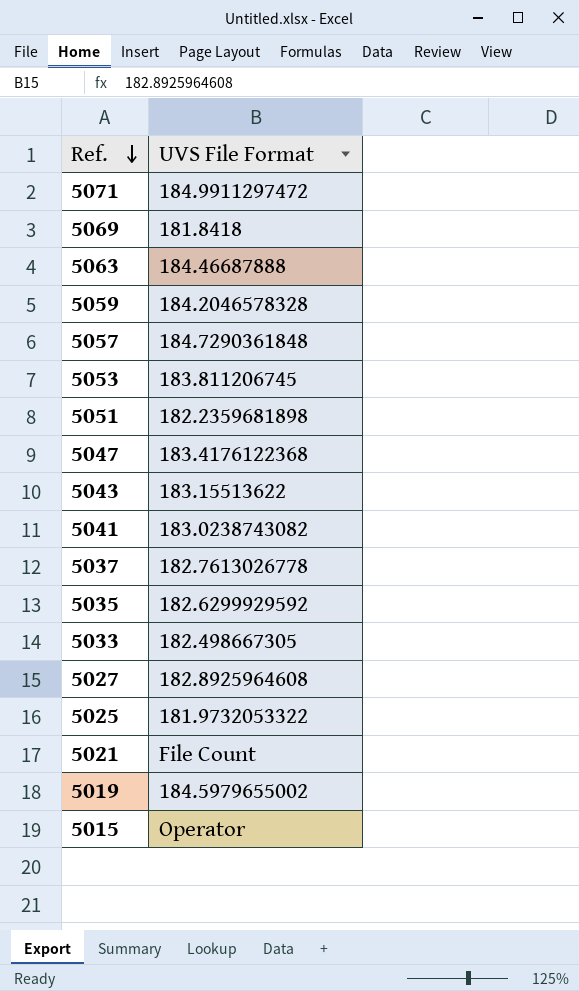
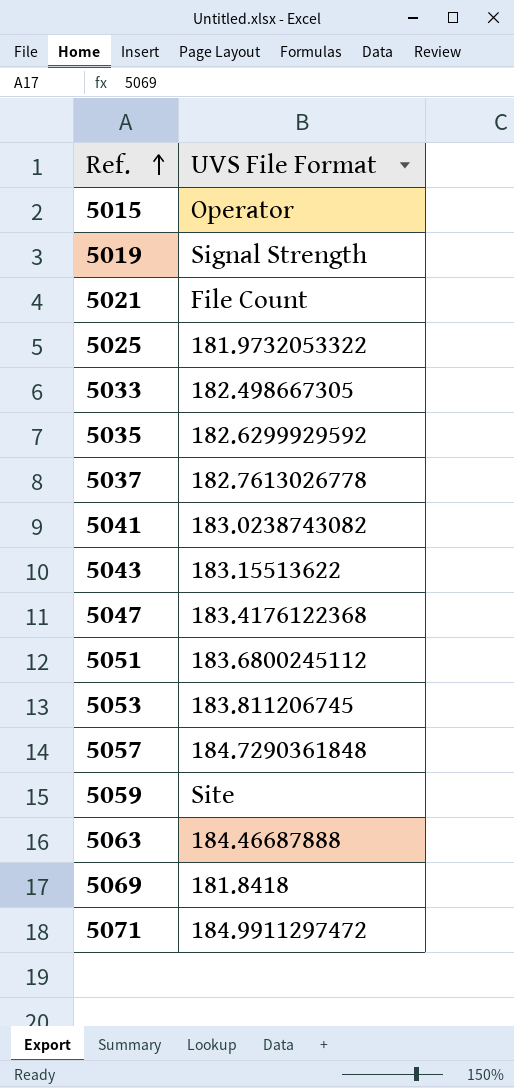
row order: Ref. descending -> Ref. ascending
row 5027: 182.8925964608 -> none
5019 | UVS File Format: 184.5979655002 -> Signal Strength
5051 | UVS File Format: 182.2359681898 -> 183.6800245112
5059 | UVS File Format: 184.2046578328 -> Site

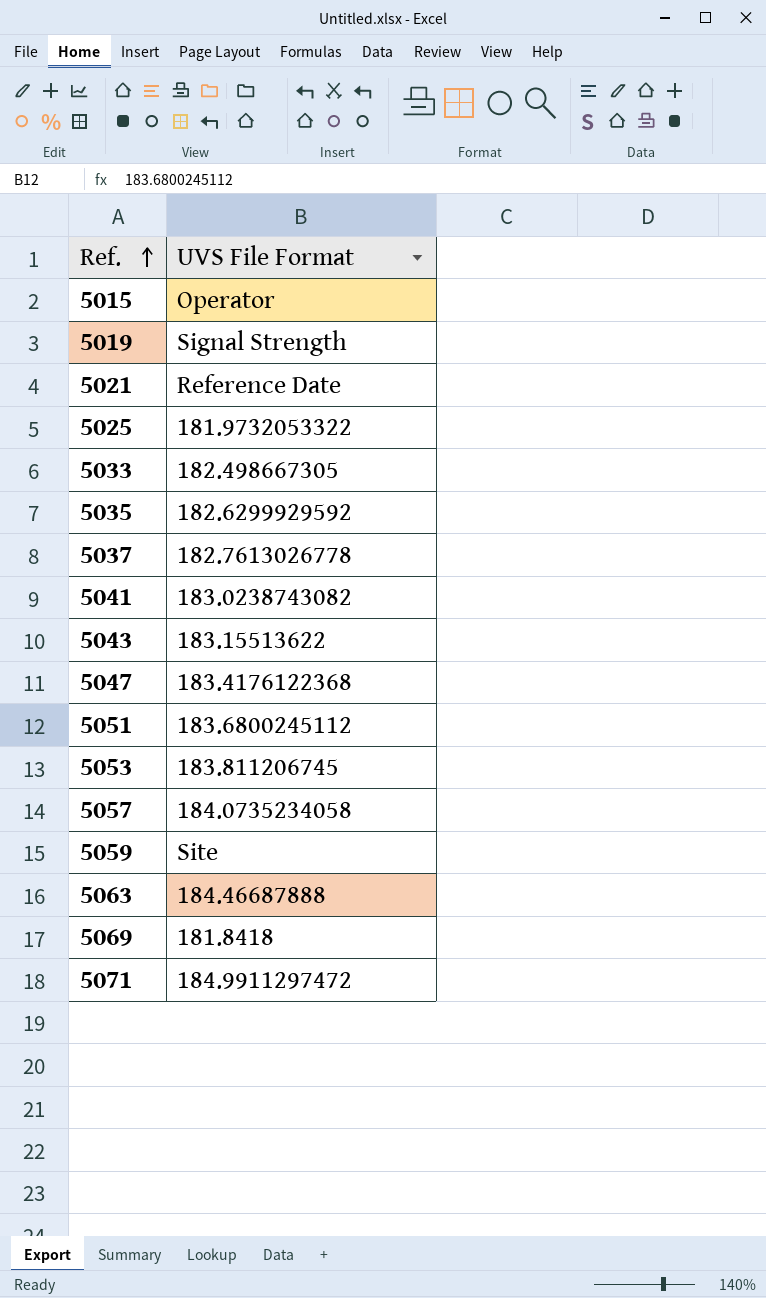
5021 | UVS File Format: File Count -> Reference Date
5057 | UVS File Format: 184.7290361848 -> 184.0735234058

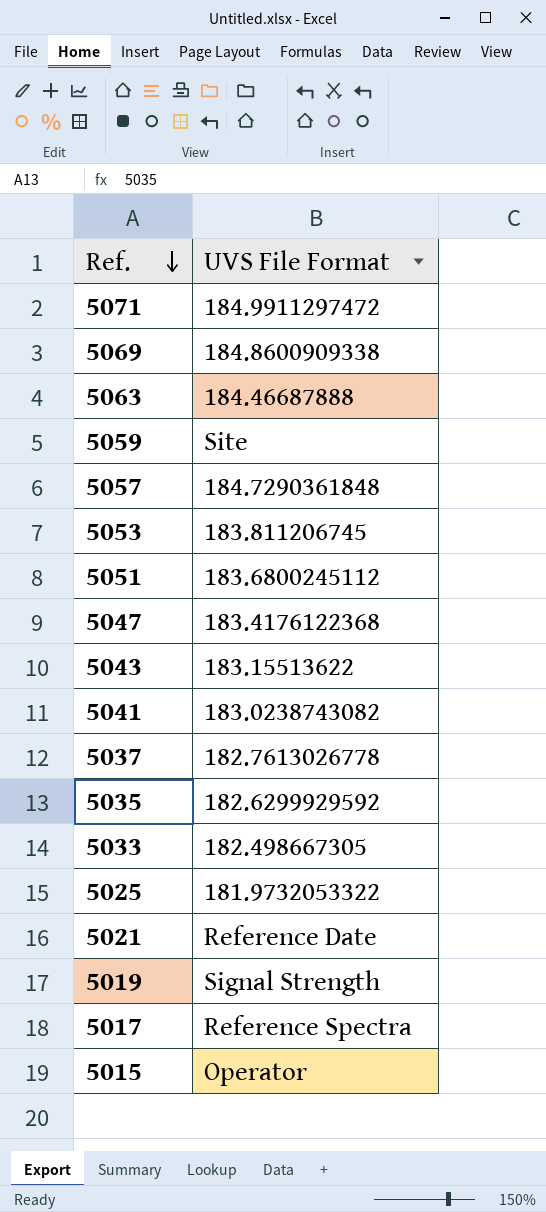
row order: Ref. ascending -> Ref. descending
5069 | UVS File Format: 181.8418 -> 184.8600909338
5057 | UVS File Format: 184.0735234058 -> 184.7290361848
row 5017: none -> Reference Spectra

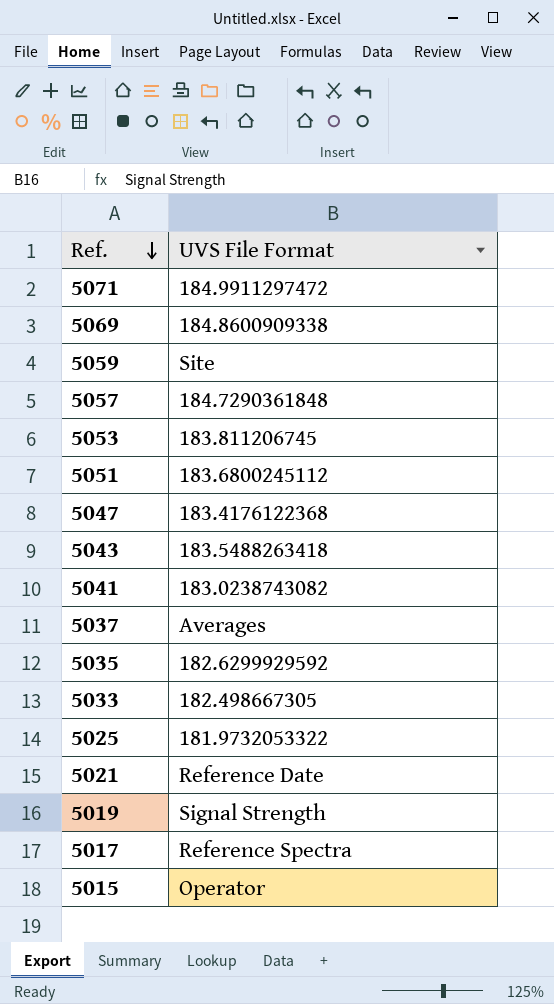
row 5063: 184.46687888 -> none
5043 | UVS File Format: 183.15513622 -> 183.5488263418
5037 | UVS File Format: 182.7613026778 -> Averages

